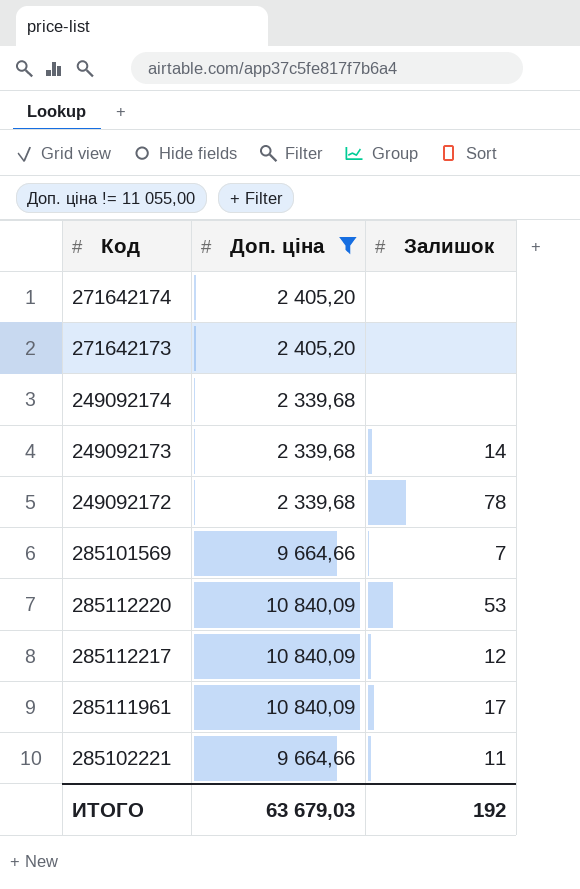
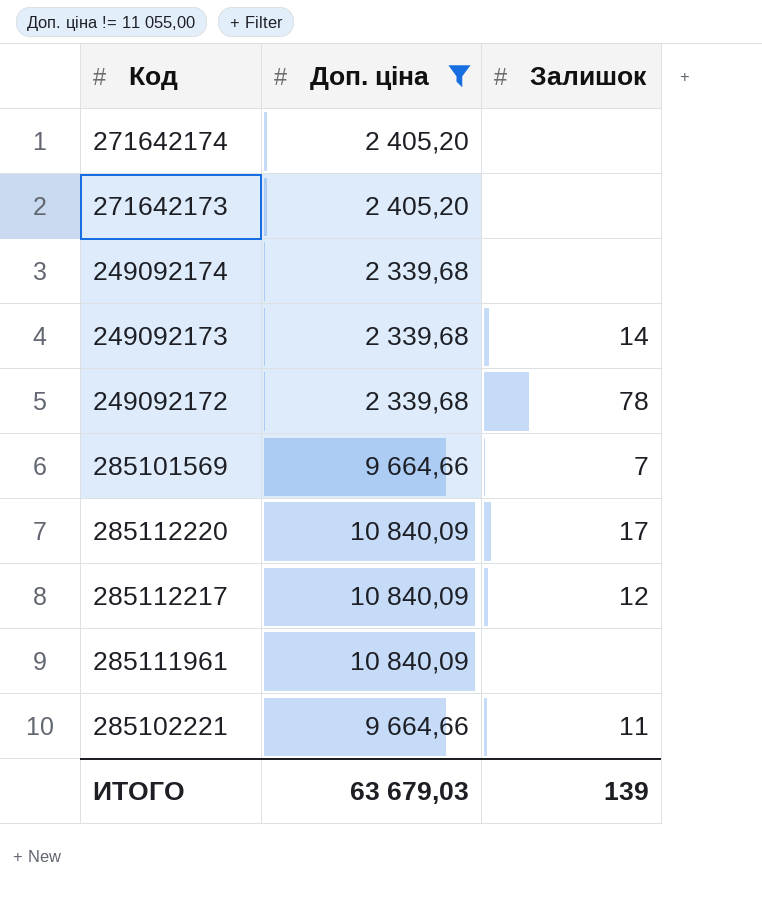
285112220 | Залишок: 53 -> 17
285111961 | Залишок: 17 -> none
ИТОГО | Залишок: 192 -> 139

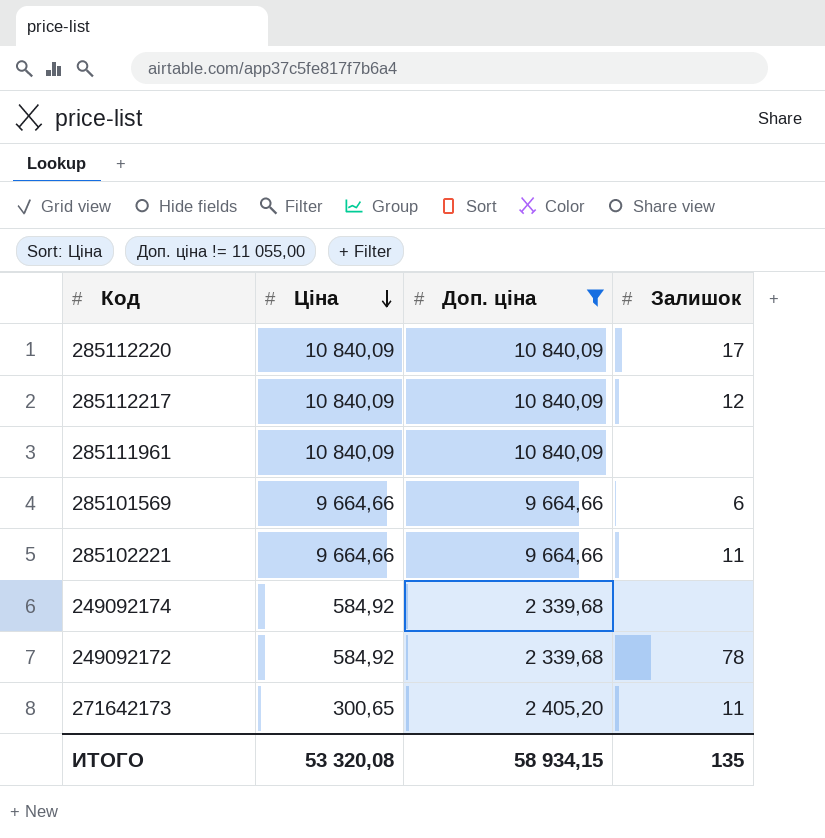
row order: none -> Ціна descending
column Ціна | position: none -> 2
row 271642174: 2 405,20 | none -> none
row 249092173: 2 339,68 | 14 -> none
285101569 | Залишок: 7 -> 6
271642173 | Залишок: none -> 11
ИТОГО | Доп. ціна: 63 679,03 -> 58 934,15
ИТОГО | Залишок: 139 -> 135

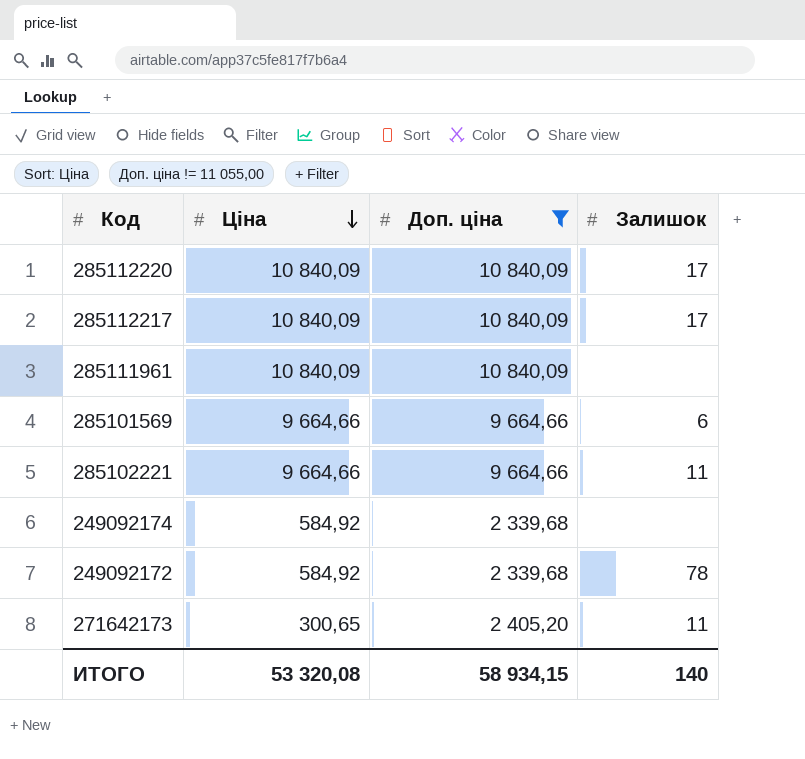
285112217 | Залишок: 12 -> 17
ИТОГО | Залишок: 135 -> 140

